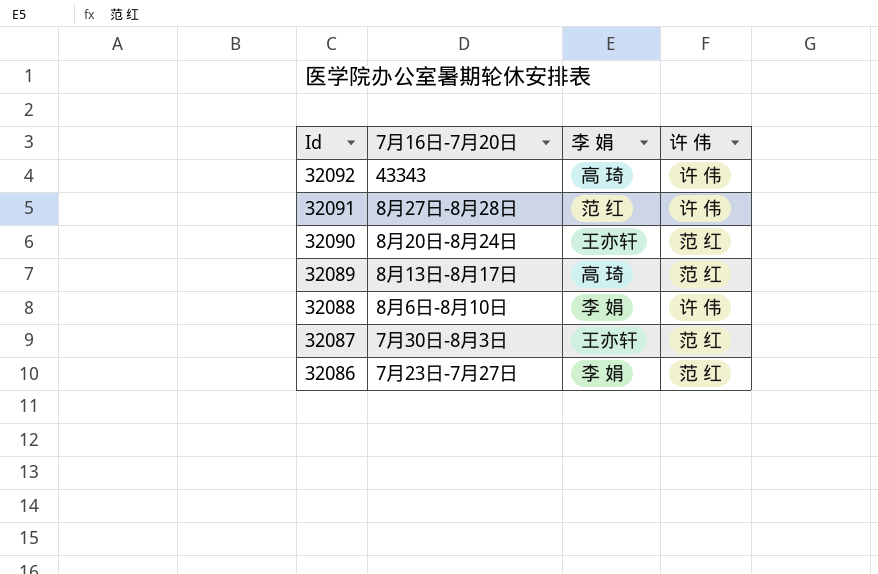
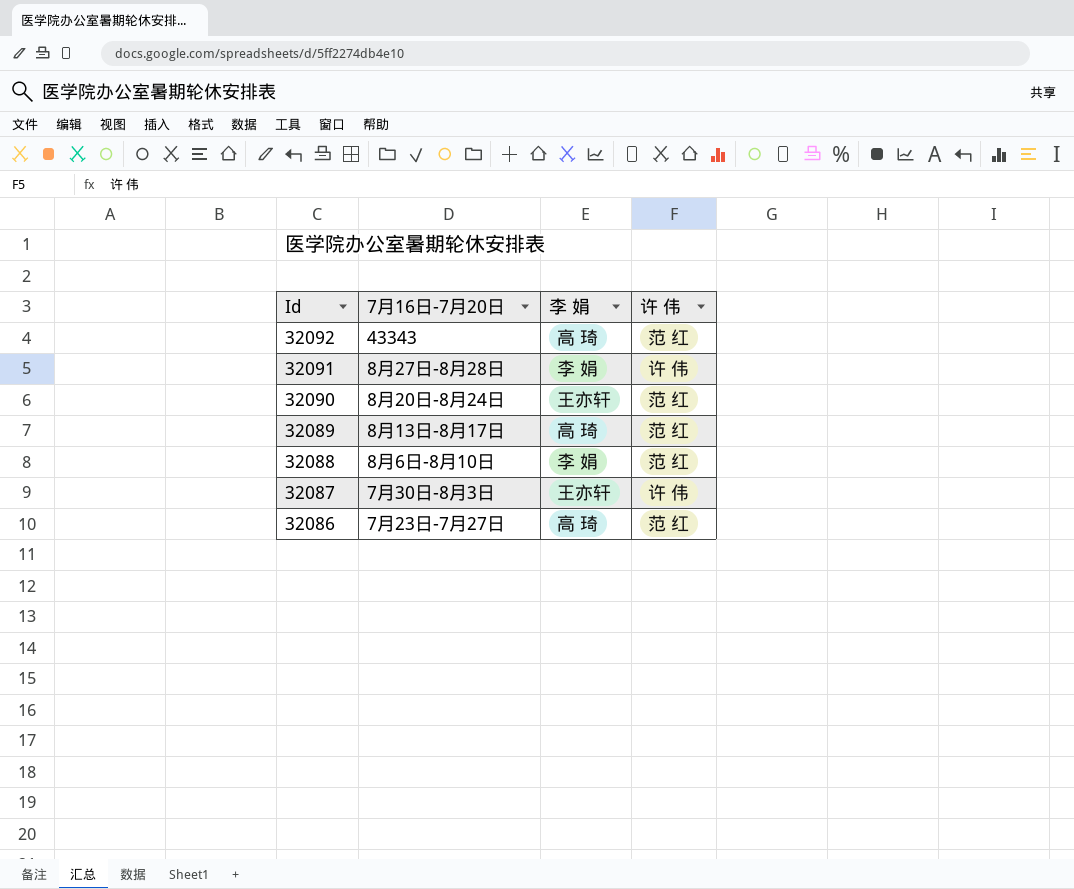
32092 | 许 伟: 许 伟 -> 范 红
32091 | 李 娟: 范 红 -> 李 娟
32088 | 许 伟: 许 伟 -> 范 红
32087 | 许 伟: 范 红 -> 许 伟
32086 | 李 娟: 李 娟 -> 高 琦

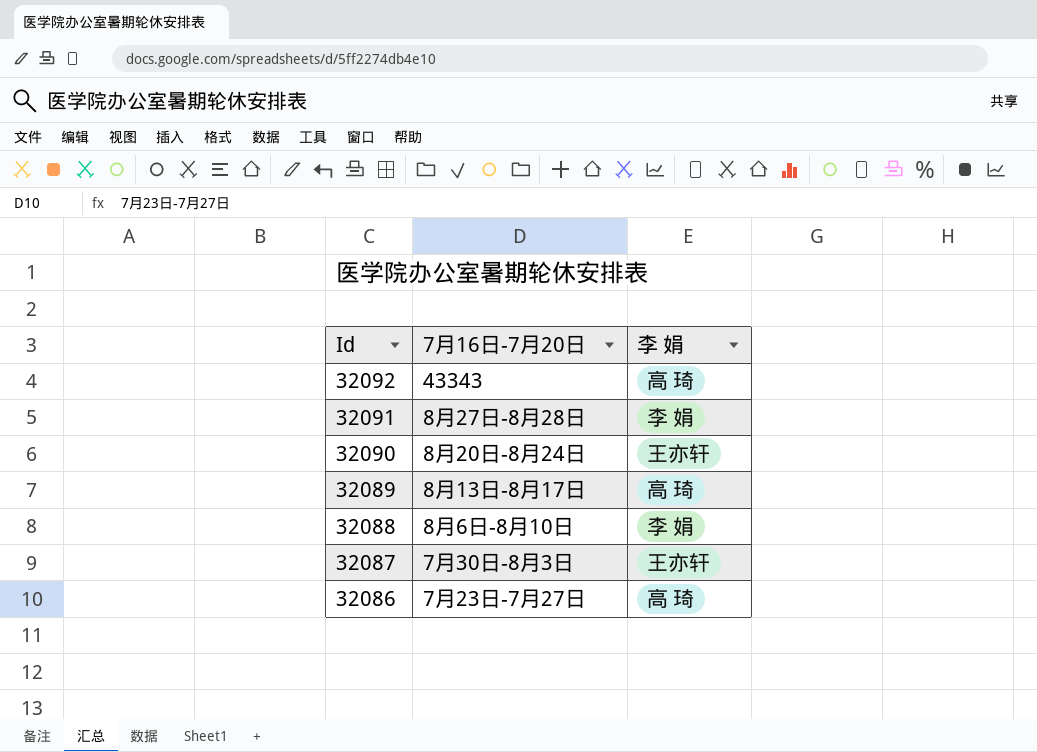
column 许 伟 | position: 4 -> none

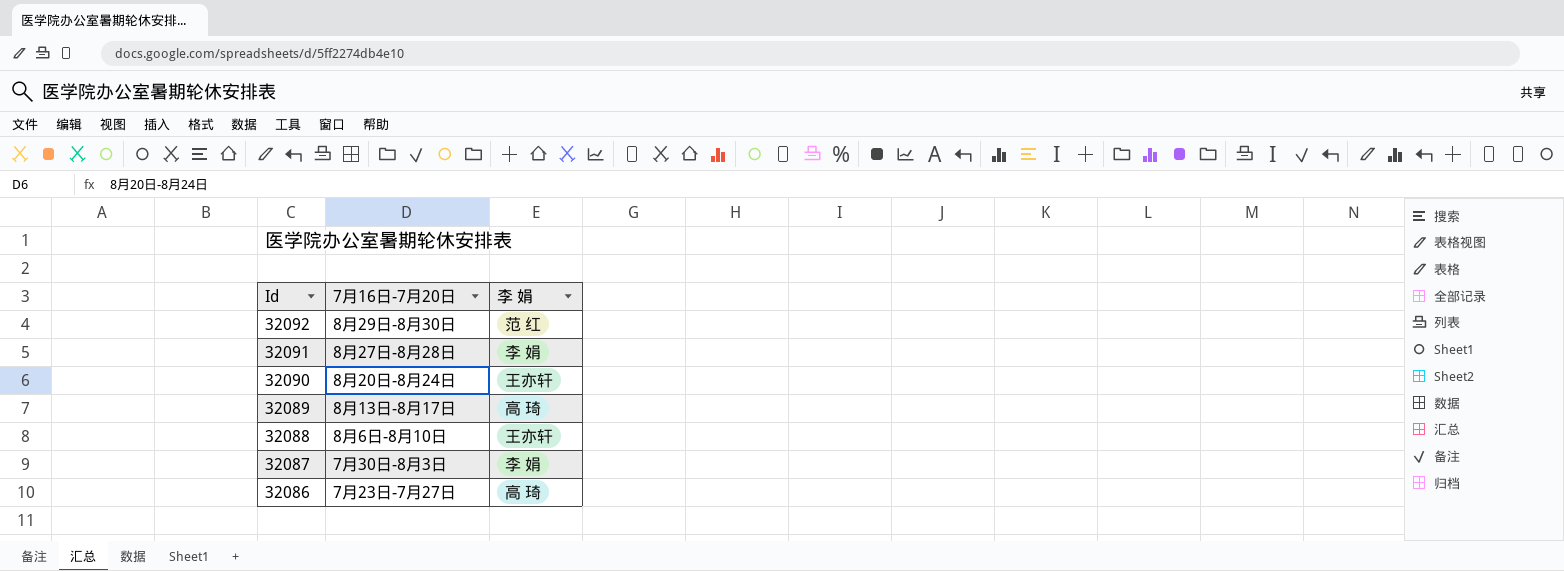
32092 | 7月16日-7月20日: 43343 -> 8月29日-8月30日
32092 | 李 娟: 高 琦 -> 范 红
32088 | 李 娟: 李 娟 -> 王亦轩
32087 | 李 娟: 王亦轩 -> 李 娟

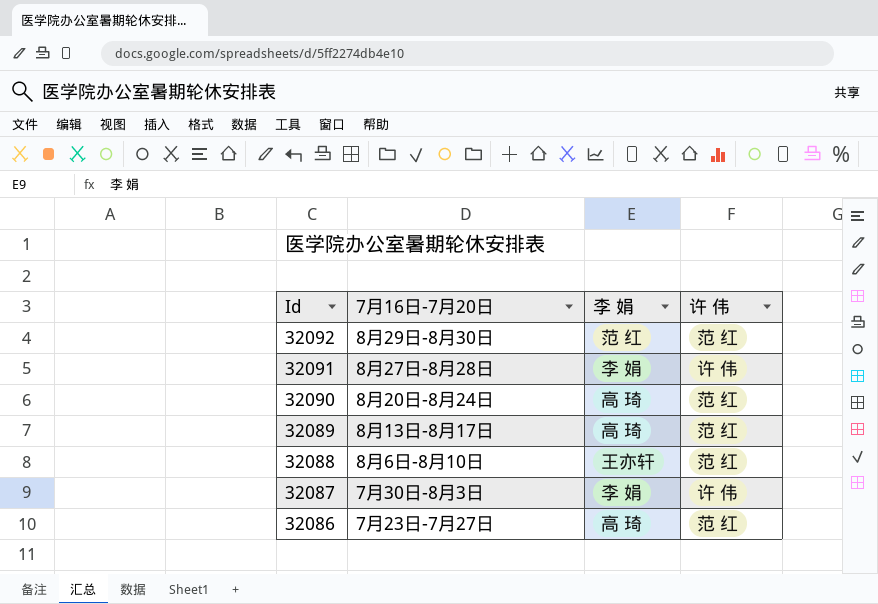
column 许 伟 | position: none -> 4
32090 | 李 娟: 王亦轩 -> 高 琦

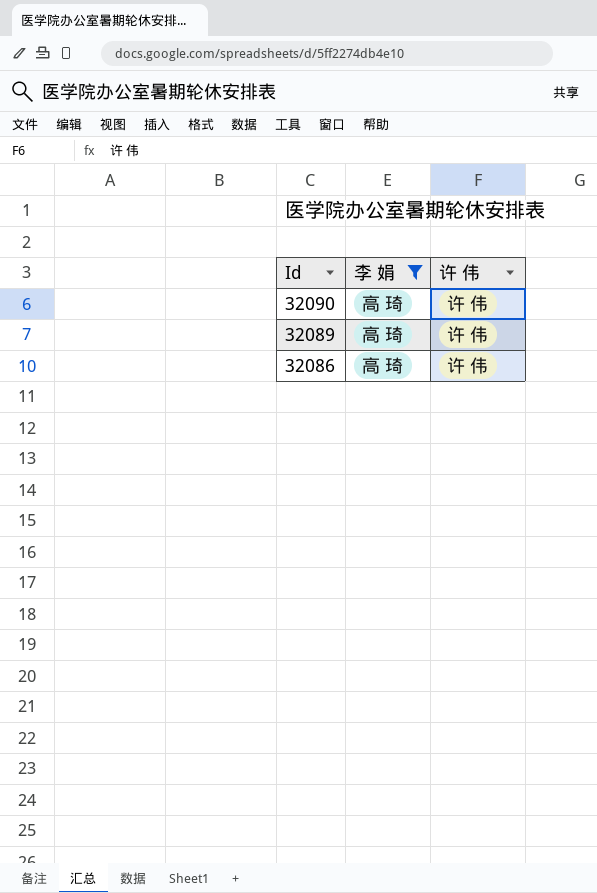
filter: none -> 李 娟 = 高 琦
column 7月16日-7月20日 | position: 2 -> none
32090 | 许 伟: 范 红 -> 许 伟
32089 | 许 伟: 范 红 -> 许 伟
32086 | 许 伟: 范 红 -> 许 伟

